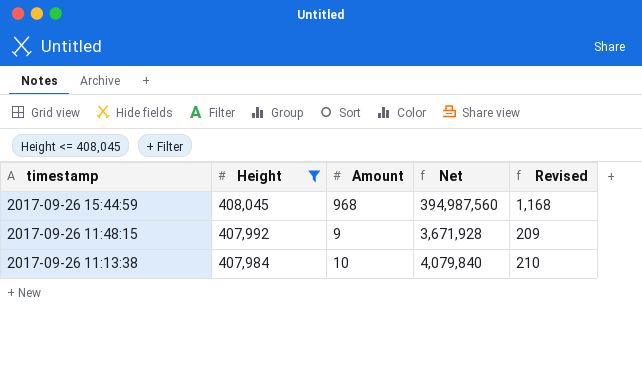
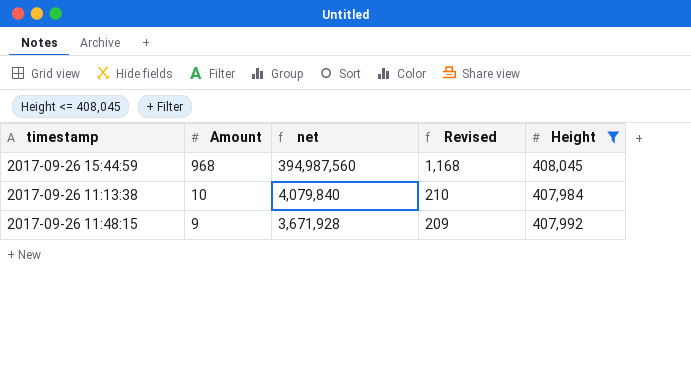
row order: timestamp descending -> Amount descending
column name: Net -> net
column Height | position: 2 -> 5

